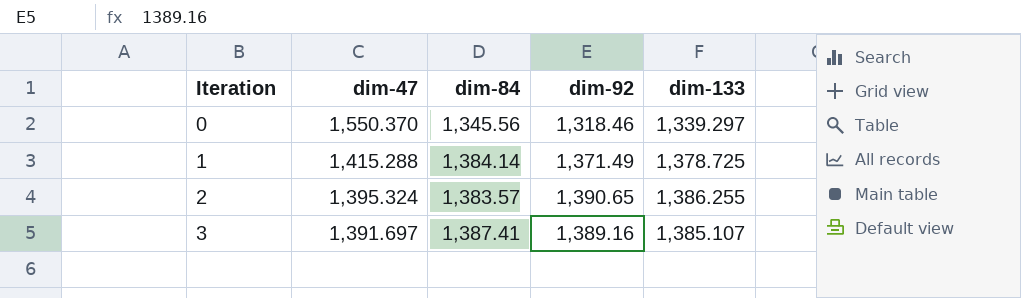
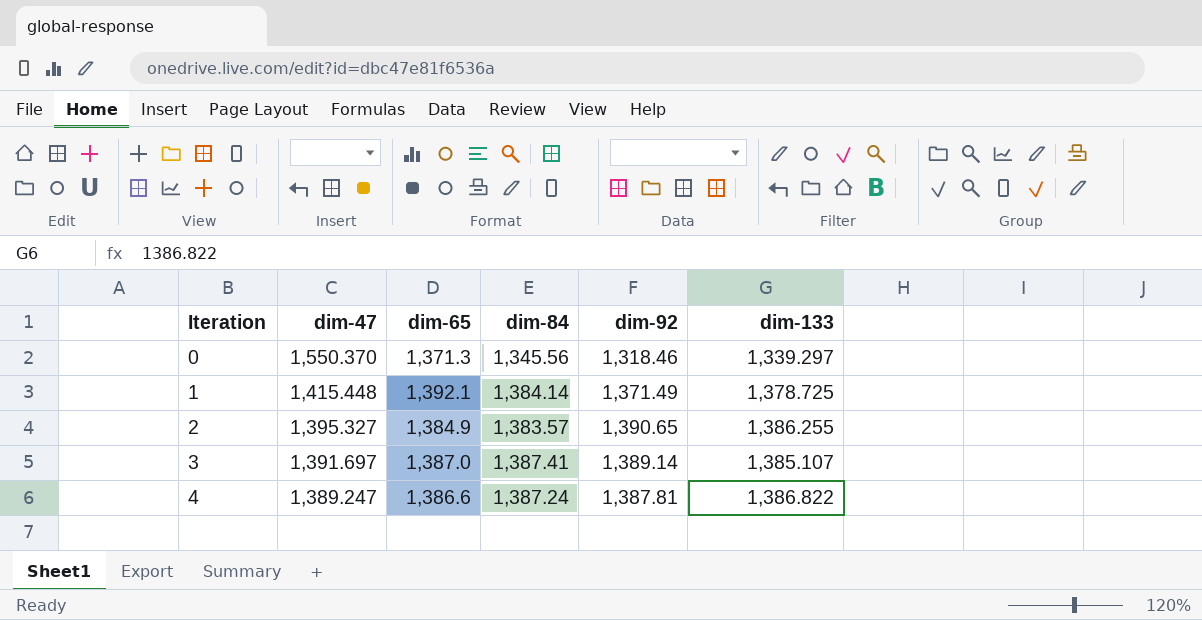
column dim-65 | position: none -> 3
1 | dim-47: 1,415.288 -> 1,415.448
2 | dim-47: 1,395.324 -> 1,395.327
3 | dim-92: 1,389.16 -> 1,389.14
row 4: none -> 1,389.247 | 1,386.6 | 1,387.24 | 1,387.81 | 1,386.822

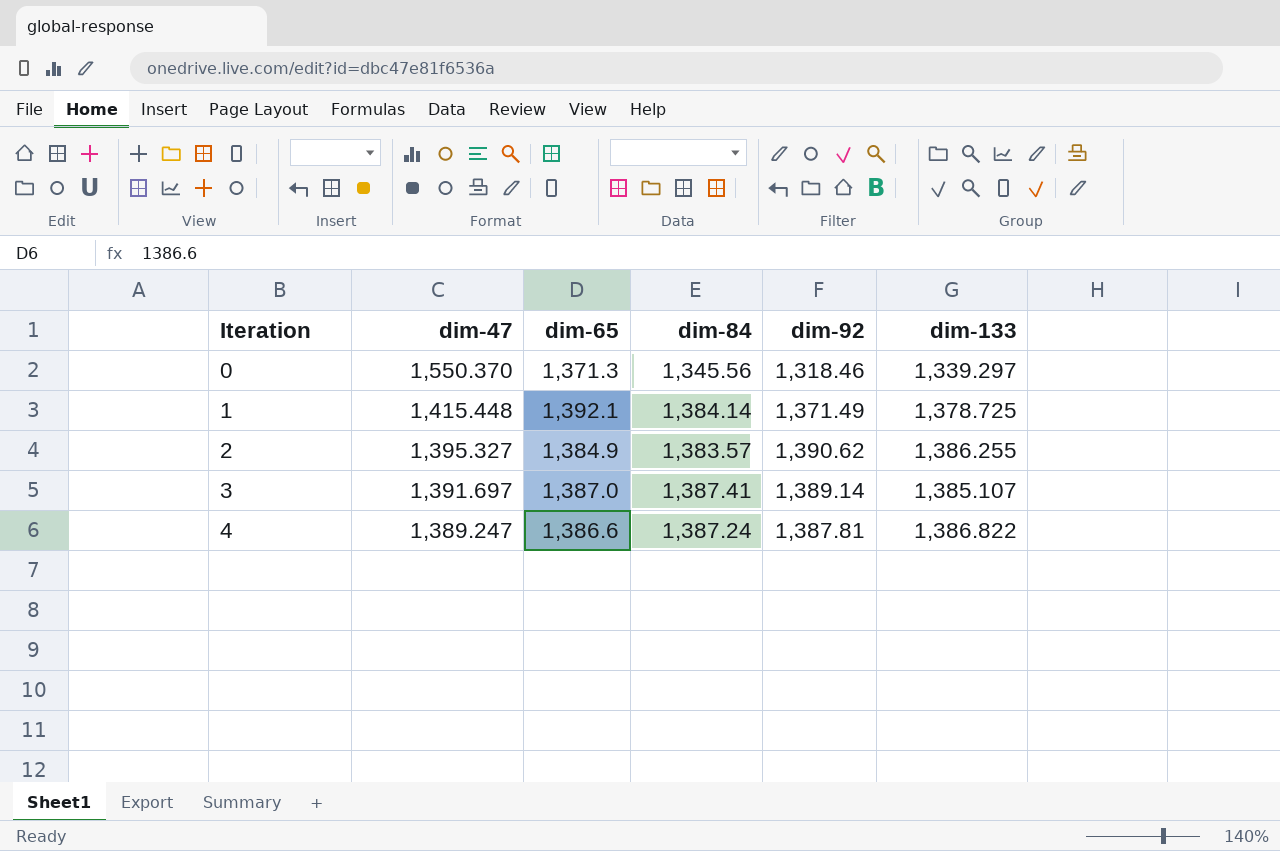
2 | dim-92: 1,390.65 -> 1,390.62

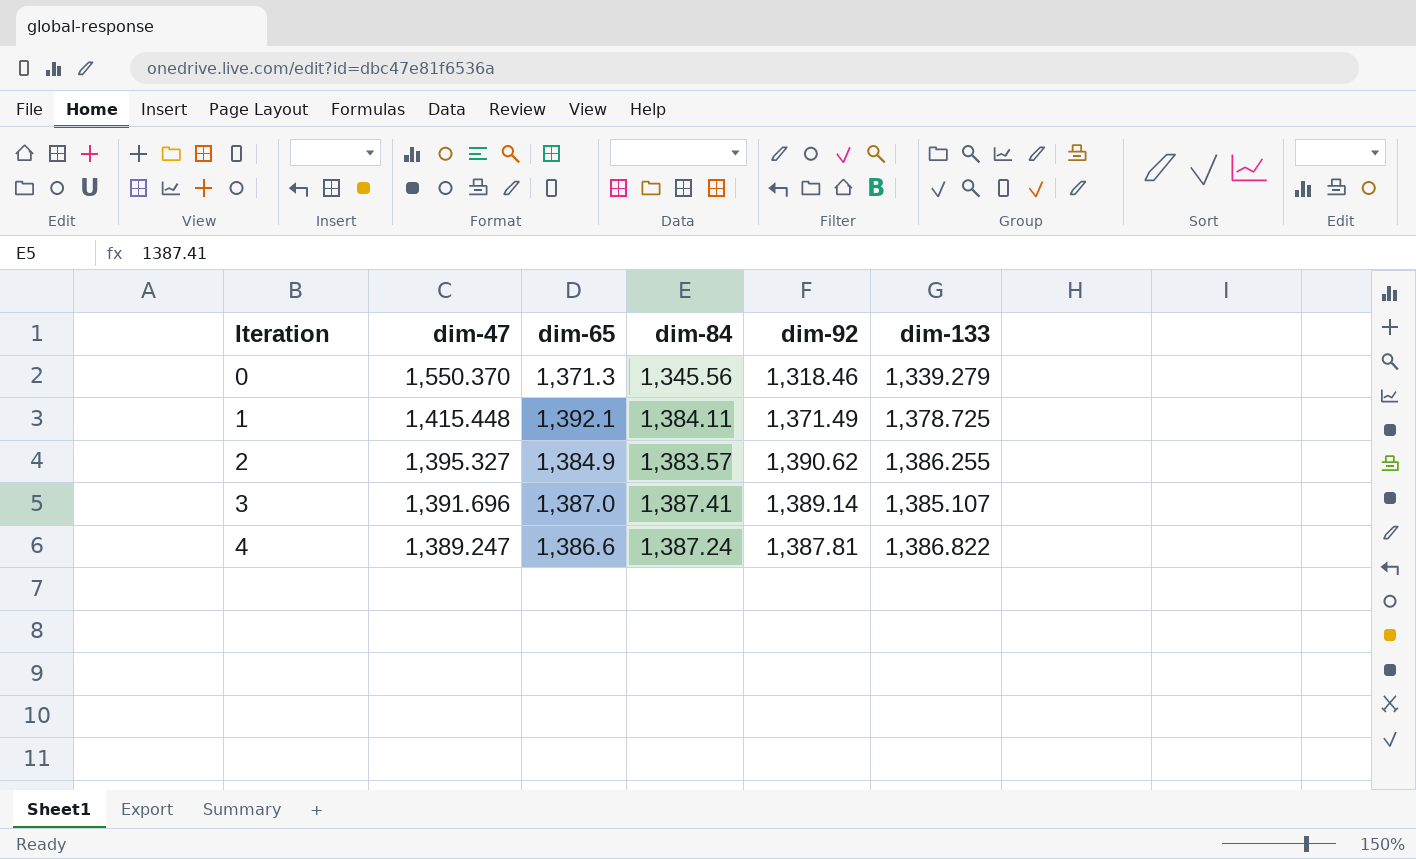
0 | dim-133: 1,339.297 -> 1,339.279
1 | dim-84: 1,384.14 -> 1,384.11
3 | dim-47: 1,391.697 -> 1,391.696

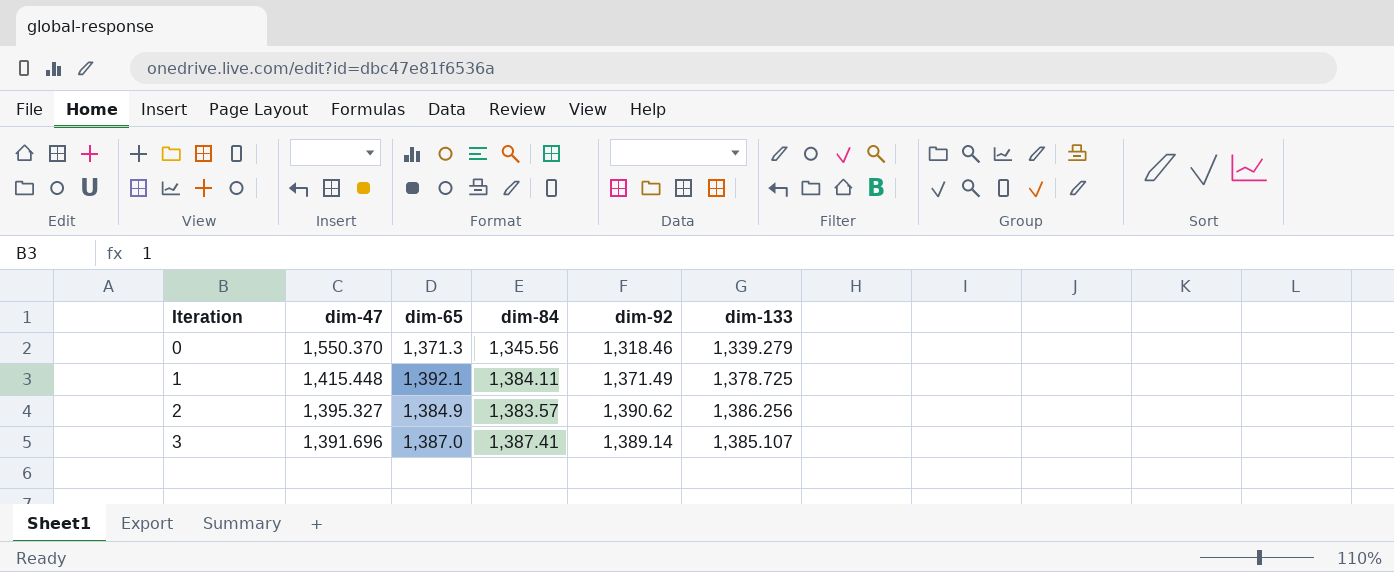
row 4: 1,389.247 | 1,386.6 | 1,387.24 | 1,387.81 | 1,386.822 -> none
2 | dim-133: 1,386.255 -> 1,386.256

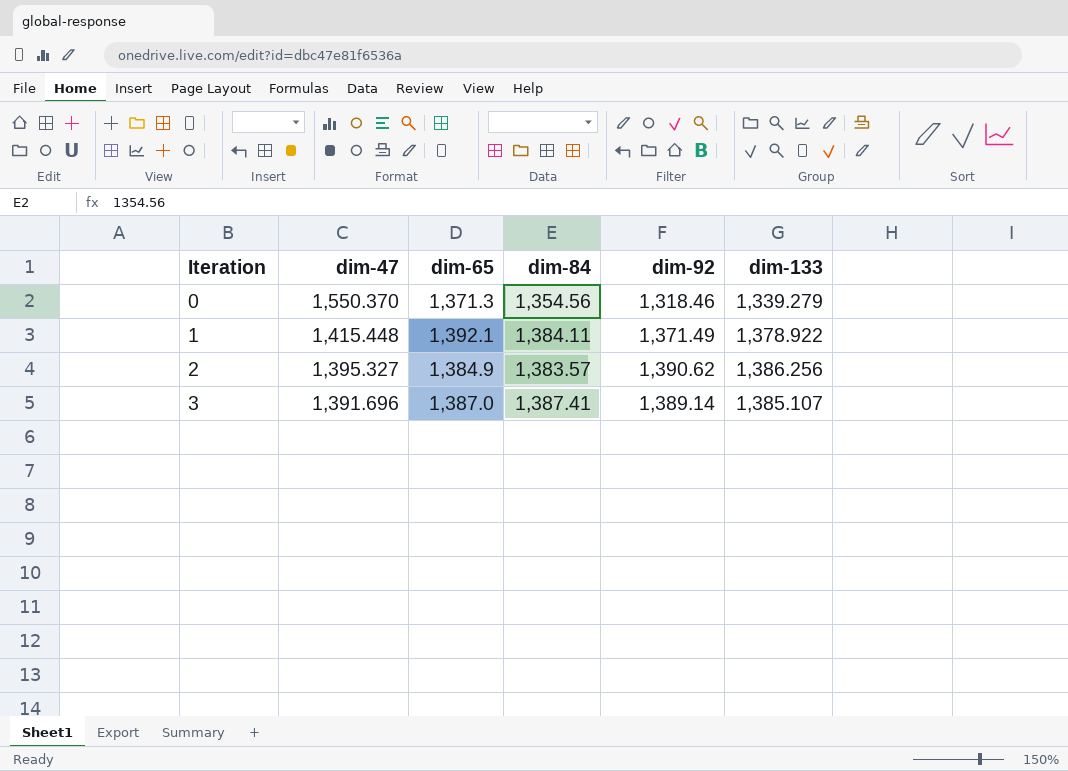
0 | dim-84: 1,345.56 -> 1,354.56
1 | dim-133: 1,378.725 -> 1,378.922

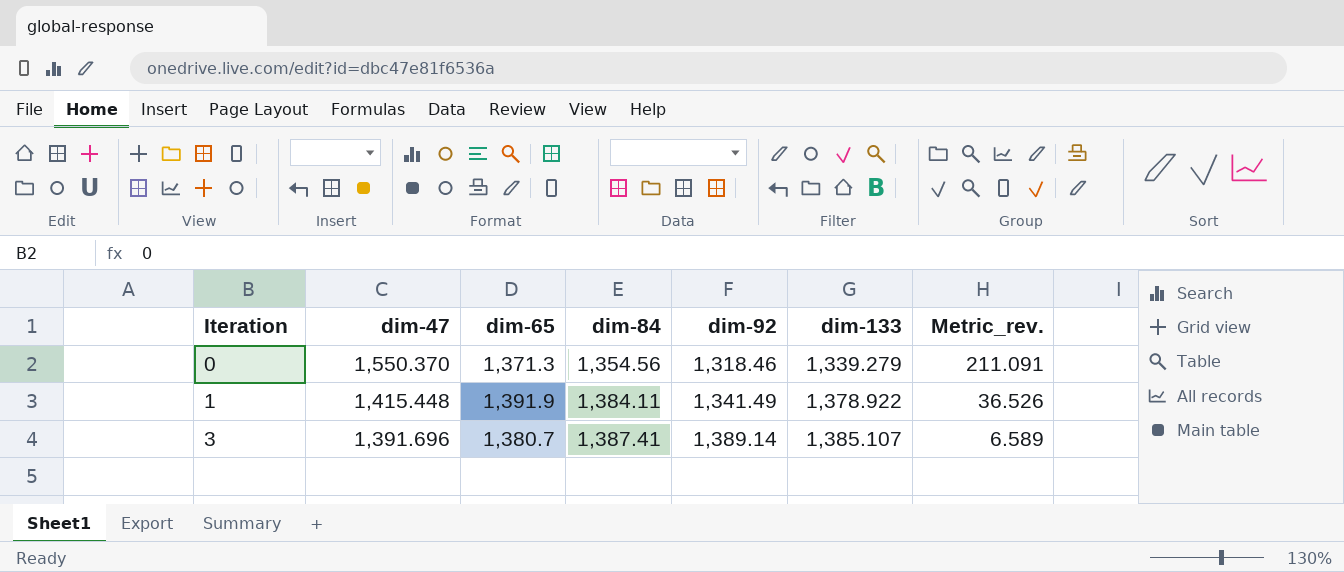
column Metric_rev. | formula: none -> [dim-47] - [dim-133]
row 2: 1,395.327 | 1,384.9 | 1,383.57 | 1,390.62 | 1,386.256 -> none
1 | dim-65: 1,392.1 -> 1,391.9
1 | dim-92: 1,371.49 -> 1,341.49
3 | dim-65: 1,387.0 -> 1,380.7

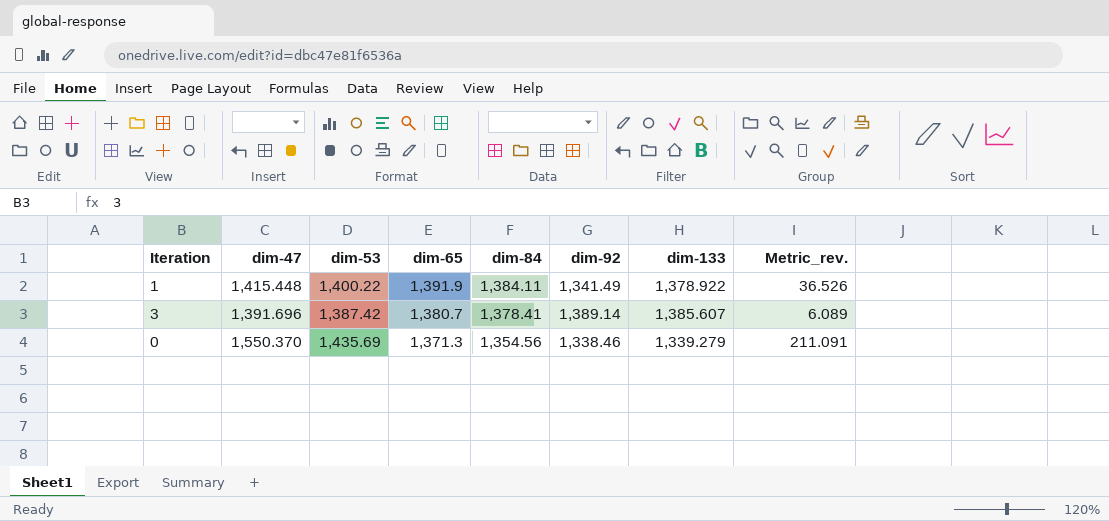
row order: Iteration ascending -> dim-65 descending
column dim-53 | position: none -> 3
3 | dim-84: 1,387.41 -> 1,378.41
3 | dim-133: 1,385.107 -> 1,385.607
3 | Metric_rev.: 6.589 -> 6.089
0 | dim-92: 1,318.46 -> 1,338.46

